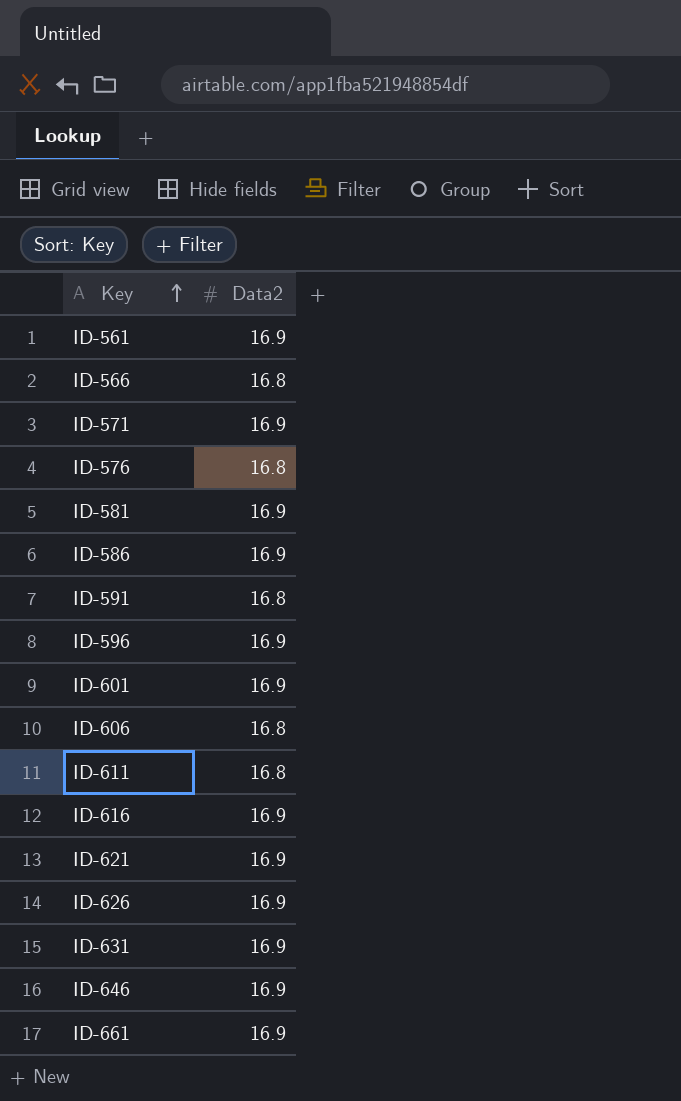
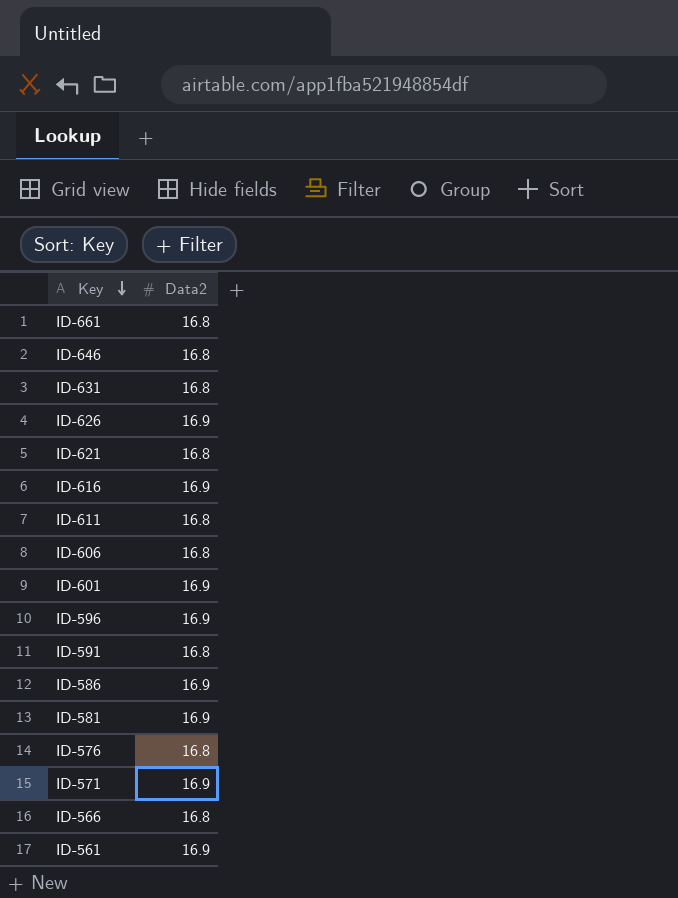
row order: Key ascending -> Key descending
ID-661 | Data2: 16.9 -> 16.8
ID-646 | Data2: 16.9 -> 16.8
ID-631 | Data2: 16.9 -> 16.8
ID-621 | Data2: 16.9 -> 16.8

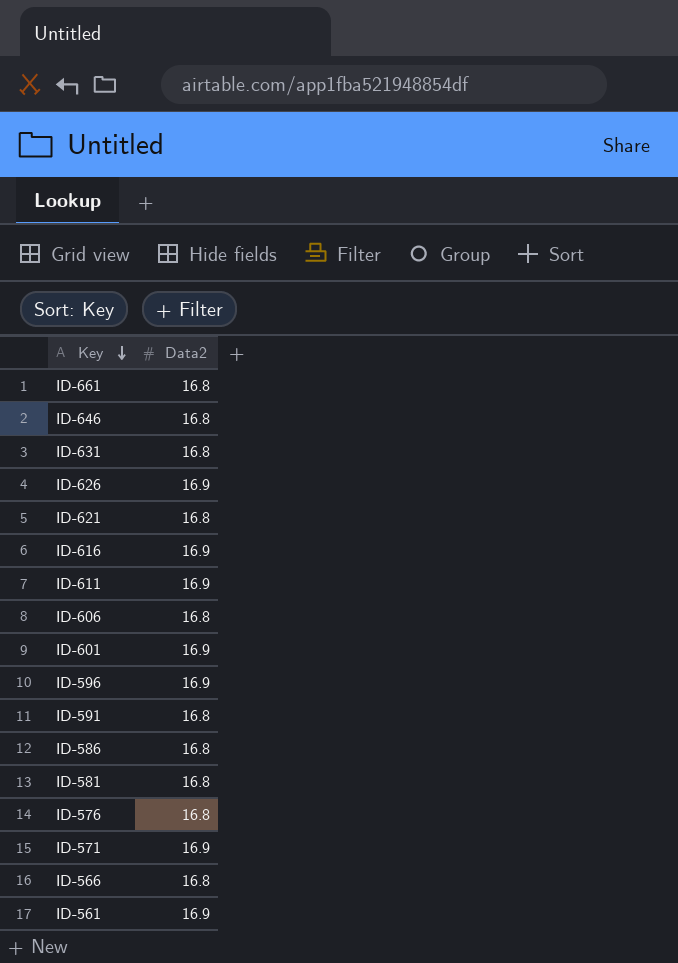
ID-611 | Data2: 16.8 -> 16.9
ID-586 | Data2: 16.9 -> 16.8
ID-581 | Data2: 16.9 -> 16.8

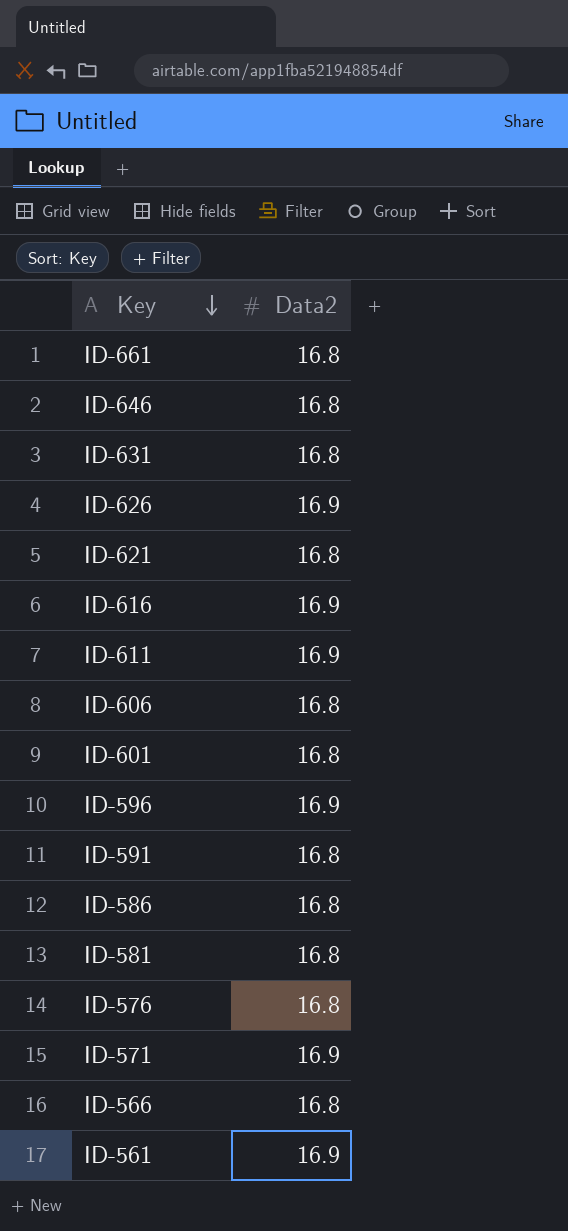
ID-601 | Data2: 16.9 -> 16.8

